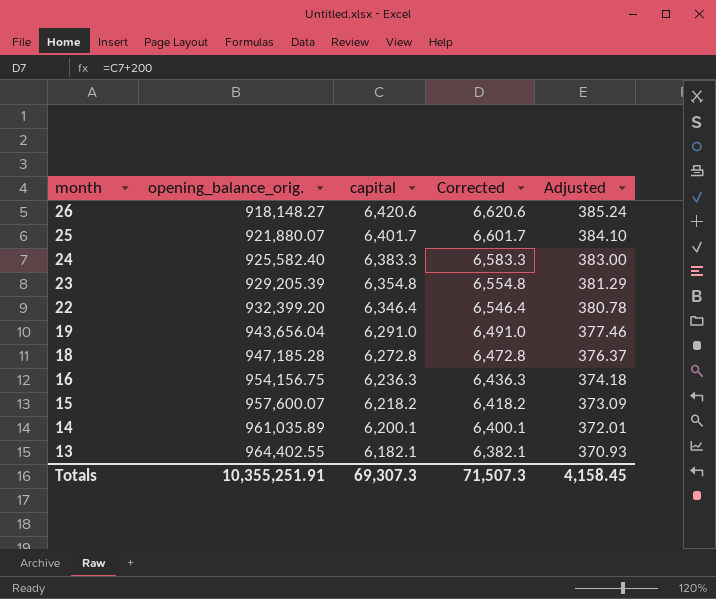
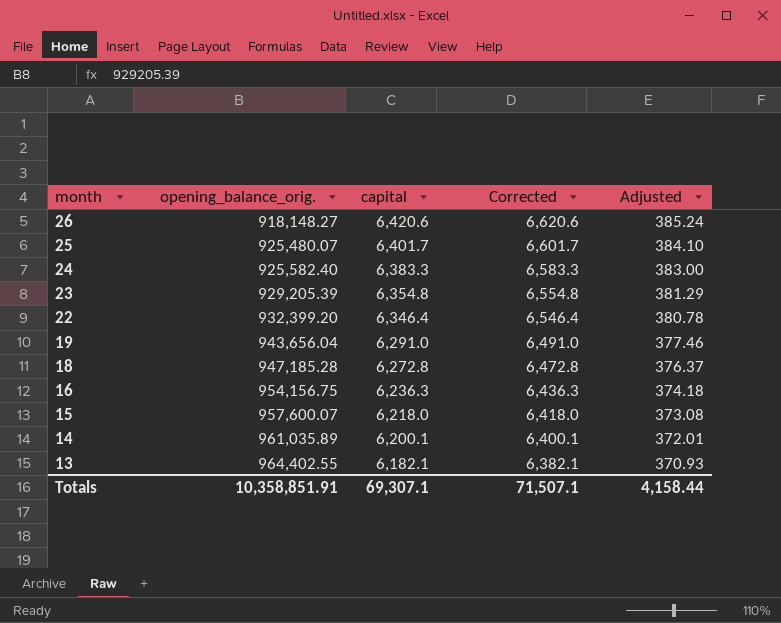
25 | opening_balance_orig.: 921,880.07 -> 925,480.07
15 | capital: 6,218.2 -> 6,218.0
15 | Corrected: 6,418.2 -> 6,418.0
15 | Adjusted: 373.09 -> 373.08
Totals | opening_balance_orig.: 10,355,251.91 -> 10,358,851.91
Totals | capital: 69,307.3 -> 69,307.1
Totals | Corrected: 71,507.3 -> 71,507.1
Totals | Adjusted: 4,158.45 -> 4,158.44

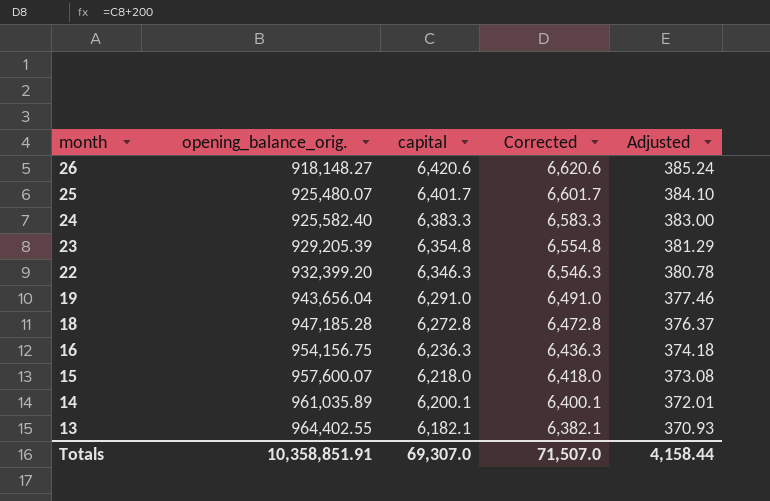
22 | capital: 6,346.4 -> 6,346.3
22 | Corrected: 6,546.4 -> 6,546.3
Totals | capital: 69,307.1 -> 69,307.0
Totals | Corrected: 71,507.1 -> 71,507.0

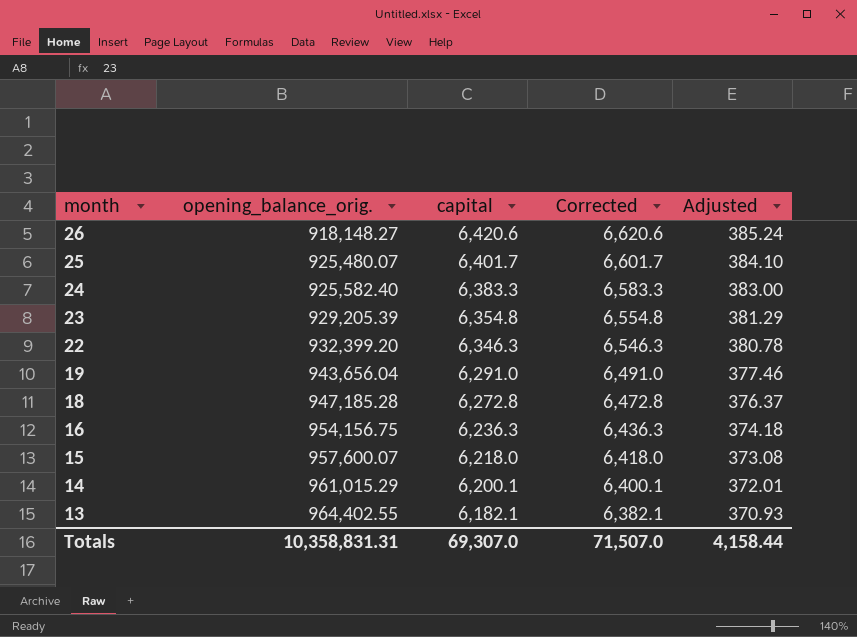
14 | opening_balance_orig.: 961,035.89 -> 961,015.29
Totals | opening_balance_orig.: 10,358,851.91 -> 10,358,831.31

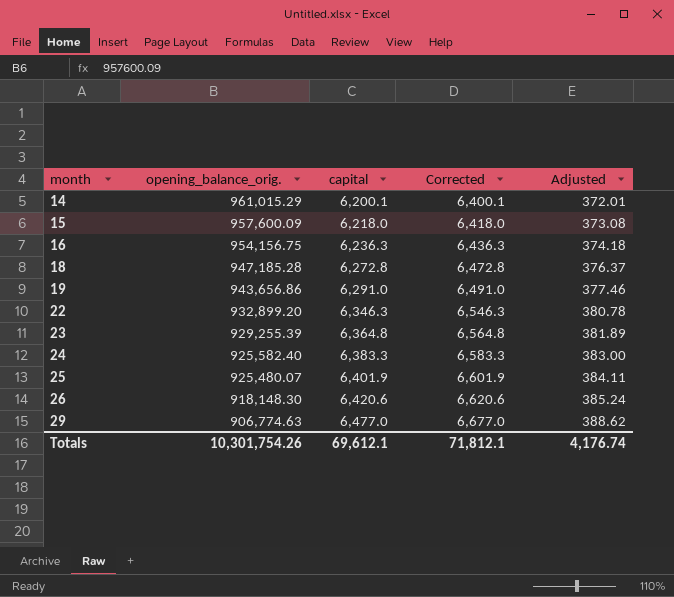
row order: month descending -> month ascending
row 13: 964,402.55 | 6,182.1 | 6,382.1 | 370.93 -> none
15 | opening_balance_orig.: 957,600.07 -> 957,600.09
19 | opening_balance_orig.: 943,656.04 -> 943,656.86
22 | opening_balance_orig.: 932,399.20 -> 932,899.20
23 | opening_balance_orig.: 929,205.39 -> 929,255.39
23 | capital: 6,354.8 -> 6,364.8
23 | Corrected: 6,554.8 -> 6,564.8
23 | Adjusted: 381.29 -> 381.89
25 | capital: 6,401.7 -> 6,401.9
25 | Corrected: 6,601.7 -> 6,601.9
25 | Adjusted: 384.10 -> 384.11
26 | opening_balance_orig.: 918,148.27 -> 918,148.30
row 29: none -> 906,774.63 | 6,477.0 | 6,677.0 | 388.62
Totals | opening_balance_orig.: 10,358,831.31 -> 10,301,754.26
Totals | capital: 69,307.0 -> 69,612.1
Totals | Corrected: 71,507.0 -> 71,812.1
Totals | Adjusted: 4,158.44 -> 4,176.74

